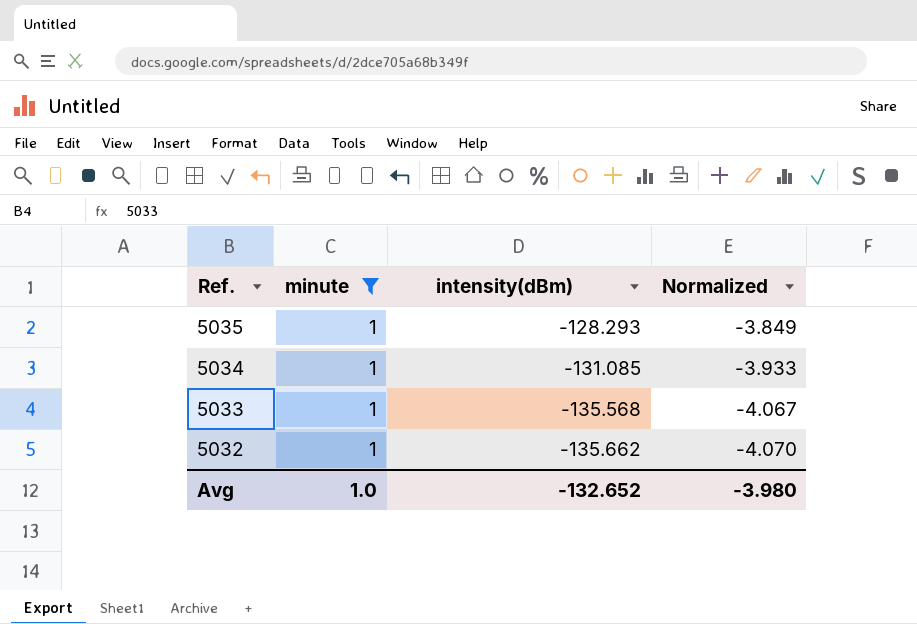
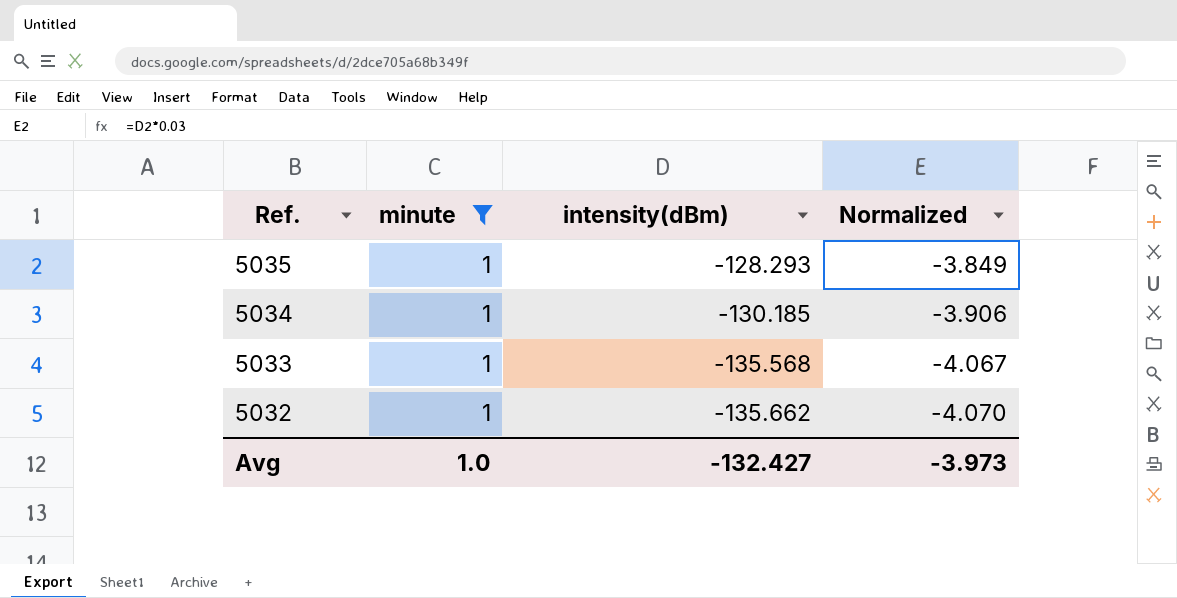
5034 | intensity(dBm): -131.085 -> -130.185
5034 | Normalized: -3.933 -> -3.906
Avg | intensity(dBm): -132.652 -> -132.427
Avg | Normalized: -3.980 -> -3.973

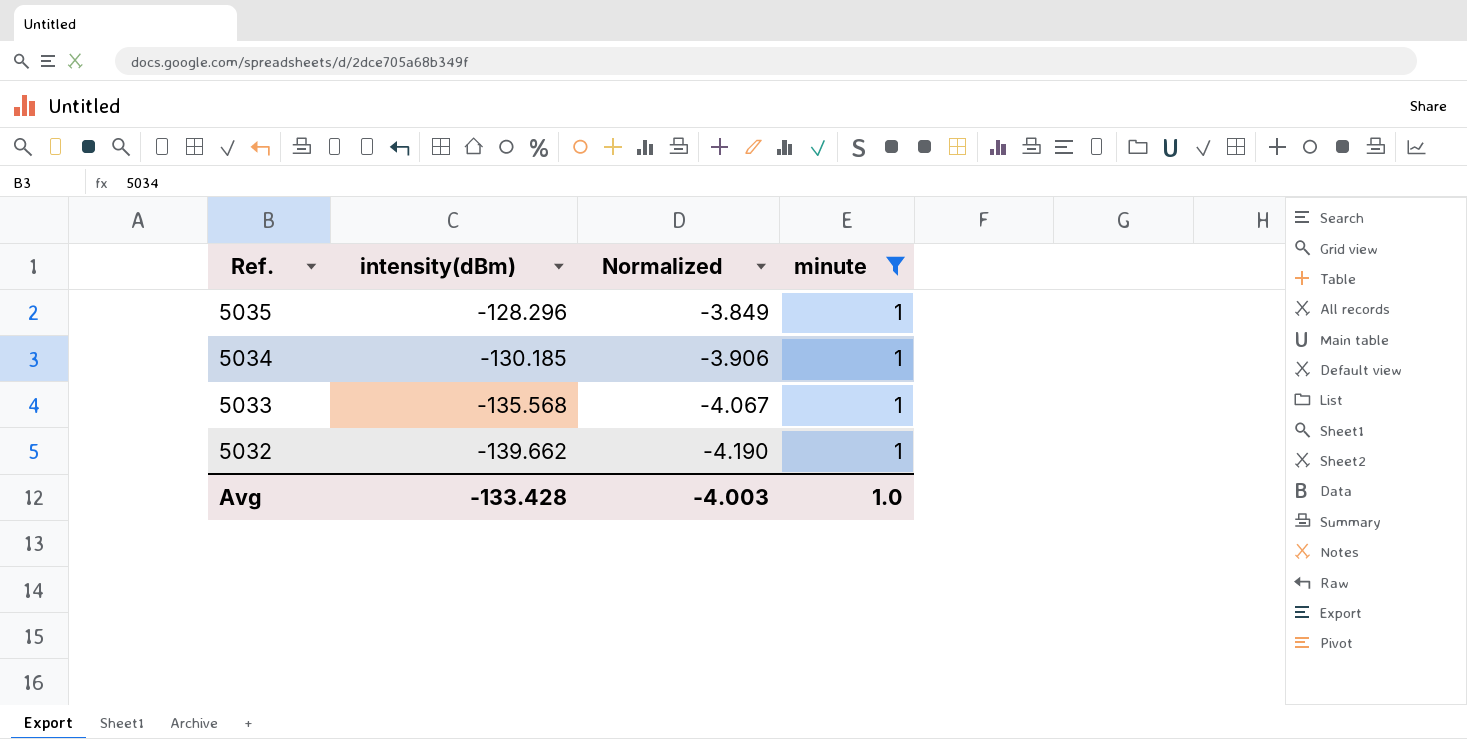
column minute | position: 2 -> 4
5035 | intensity(dBm): -128.293 -> -128.296
5032 | intensity(dBm): -135.662 -> -139.662
5032 | Normalized: -4.070 -> -4.190
Avg | intensity(dBm): -132.427 -> -133.428
Avg | Normalized: -3.973 -> -4.003

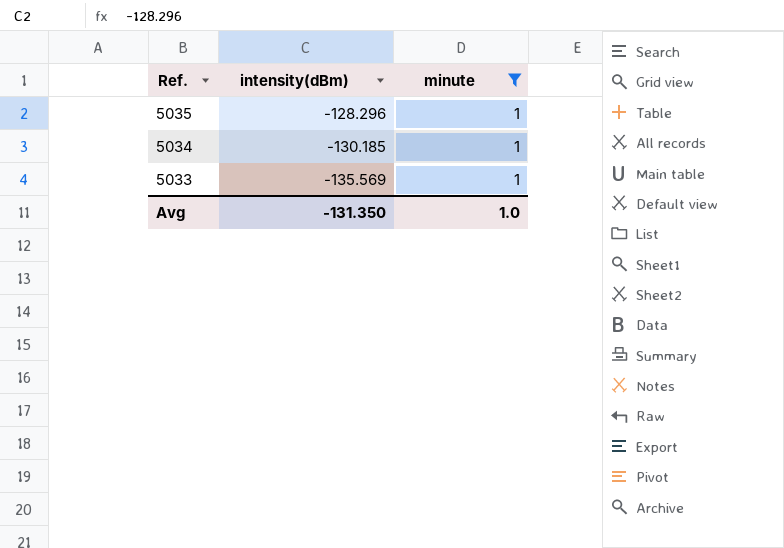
column Normalized | formula: [intensity(dBm)] * 0.03 -> none
row 5032: -139.662 | -4.190 | 1 -> none
5033 | intensity(dBm): -135.568 -> -135.569
Avg | intensity(dBm): -133.428 -> -131.350

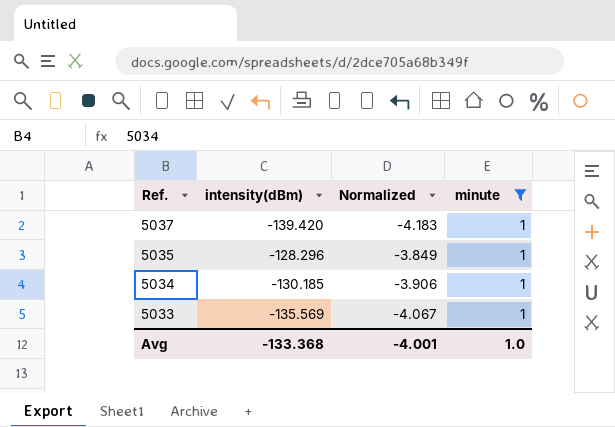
column Normalized | formula: none -> [intensity(dBm)] * 0.03
row 5037: none -> -139.420 | -4.183 | 1
Avg | intensity(dBm): -131.350 -> -133.368

